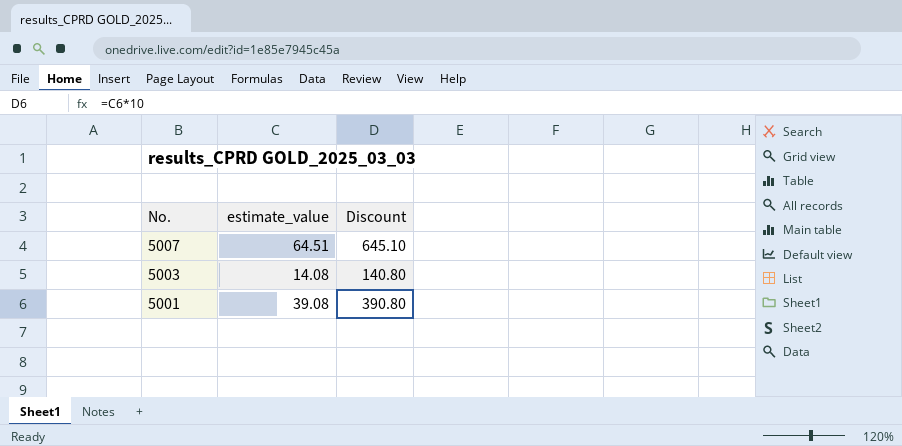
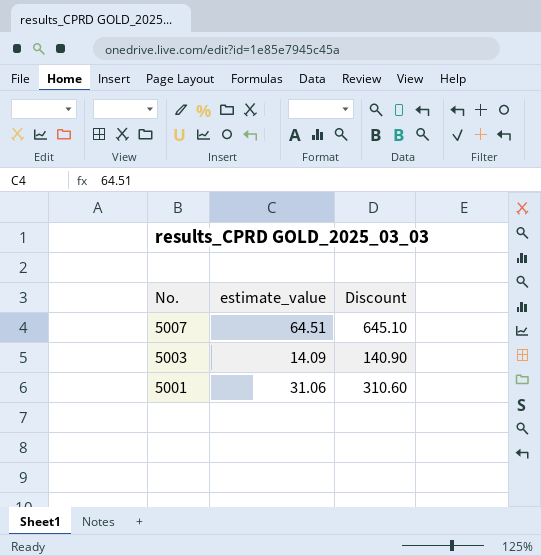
5003 | estimate_value: 14.08 -> 14.09
5003 | Discount: 140.80 -> 140.90
5001 | estimate_value: 39.08 -> 31.06
5001 | Discount: 390.80 -> 310.60

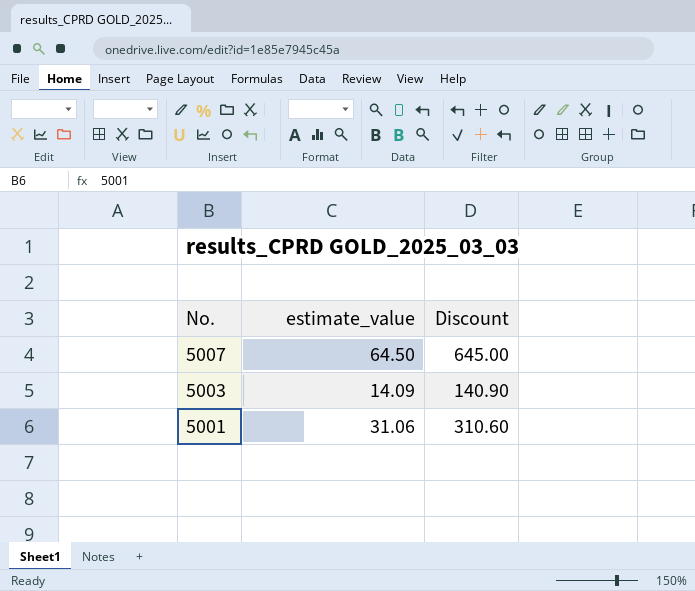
5007 | estimate_value: 64.51 -> 64.50
5007 | Discount: 645.10 -> 645.00

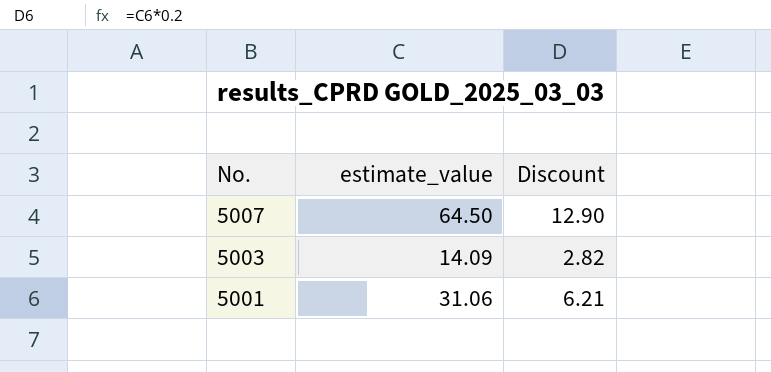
column Discount | formula: [estimate_value] * 10 -> [estimate_value] * 0.2

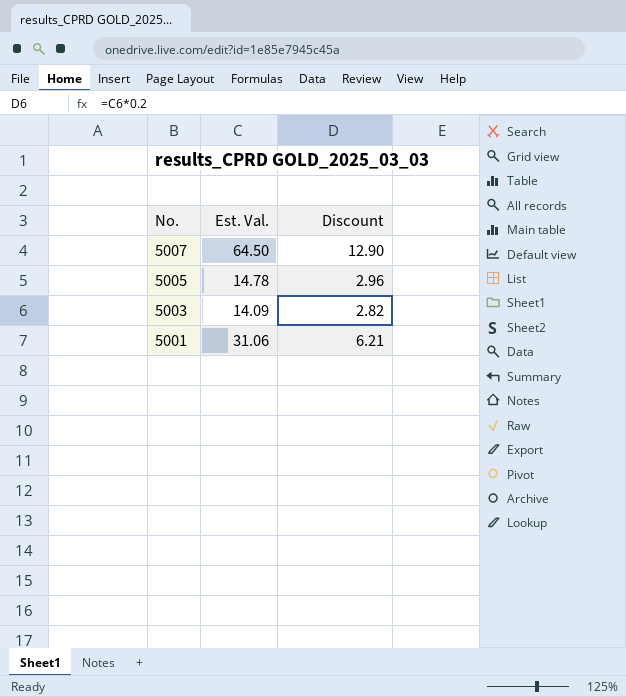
column name: estimate_value -> Est. Val.
row 5005: none -> 14.78 | 2.96

